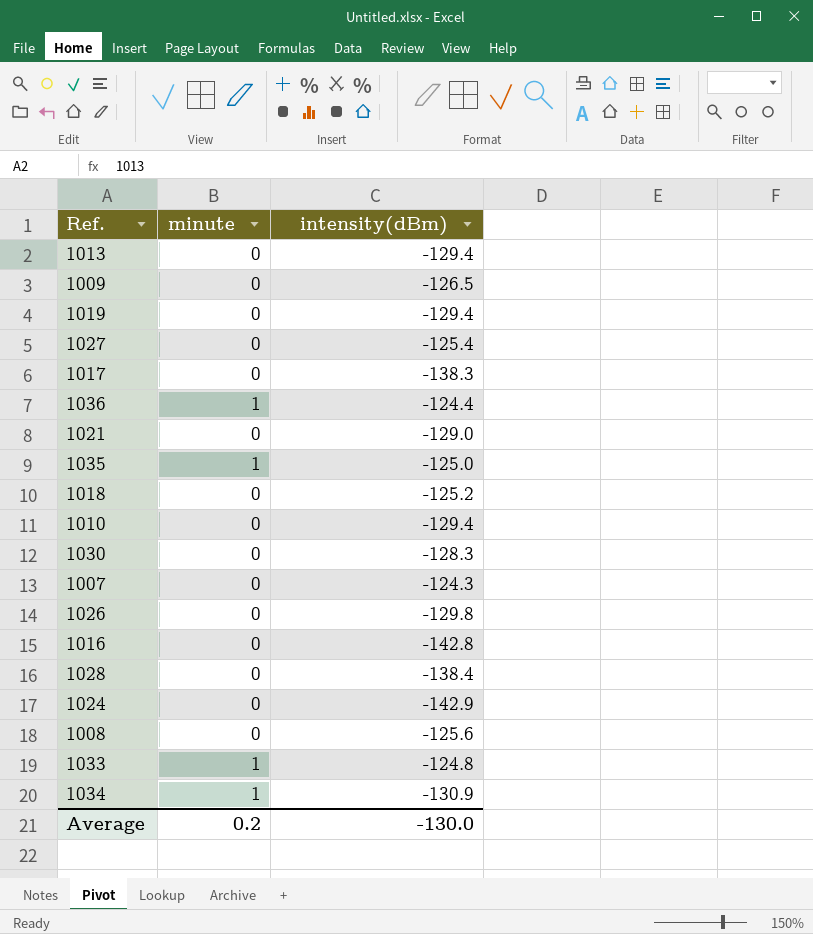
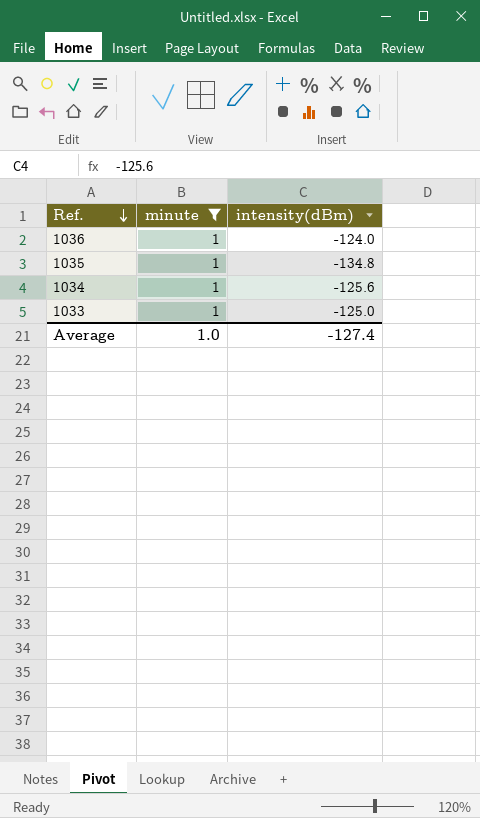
filter: none -> minute = 1
row order: none -> Ref. descending
1036 | intensity(dBm): -124.4 -> -124.0
1035 | intensity(dBm): -125.0 -> -134.8
1034 | intensity(dBm): -130.9 -> -125.6
1033 | intensity(dBm): -124.8 -> -125.0
Average | minute: 0.2 -> 1.0
Average | intensity(dBm): -130.0 -> -127.4

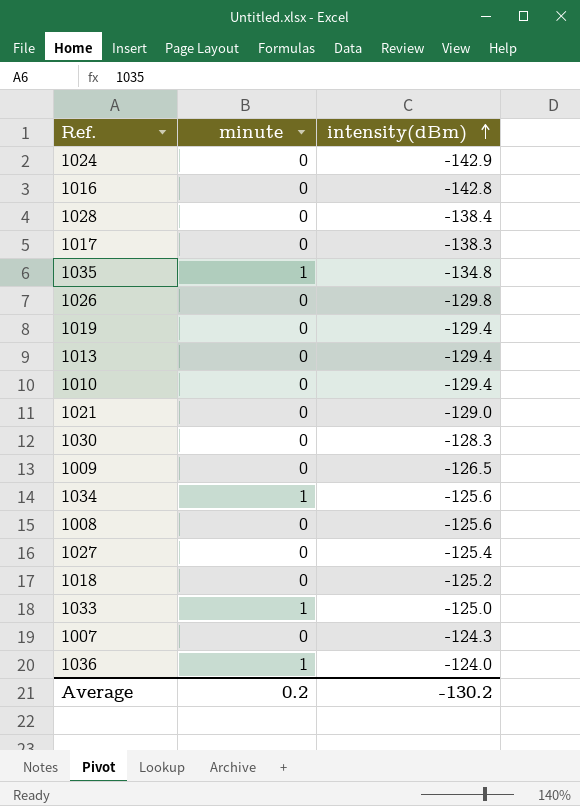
filter: minute = 1 -> none
row order: Ref. descending -> intensity(dBm) ascending
Average | minute: 1.0 -> 0.2
Average | intensity(dBm): -127.4 -> -130.2

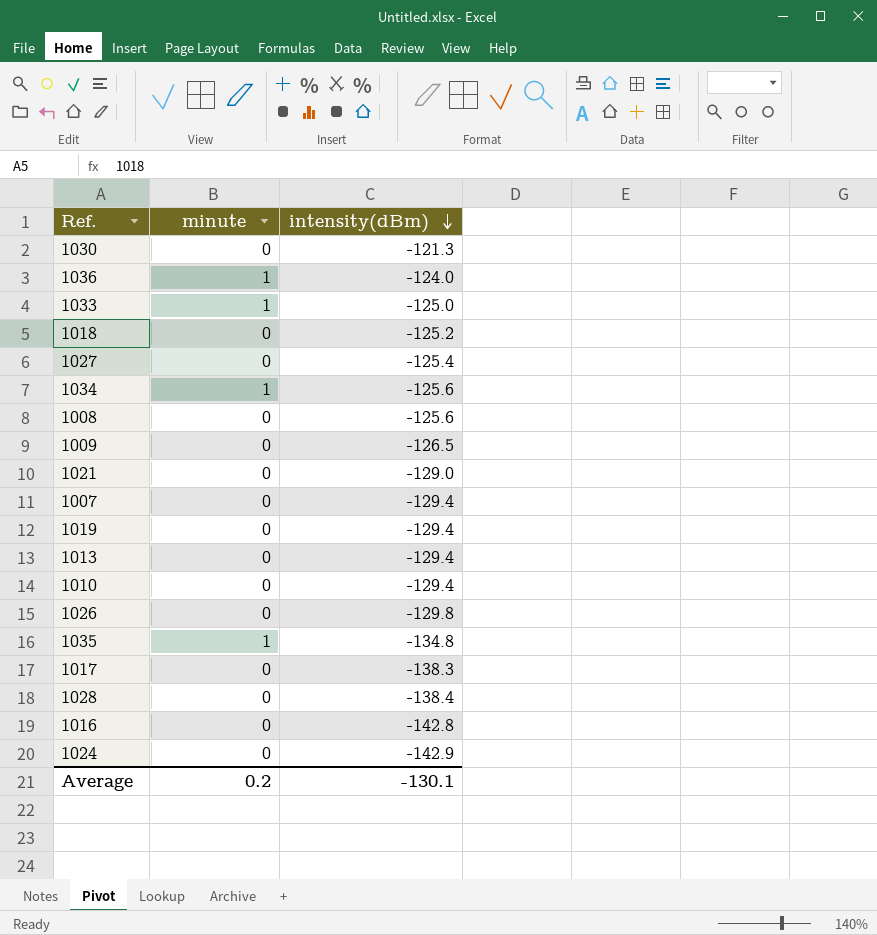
row order: intensity(dBm) ascending -> intensity(dBm) descending
1030 | intensity(dBm): -128.3 -> -121.3
1007 | intensity(dBm): -124.3 -> -129.4
Average | intensity(dBm): -130.2 -> -130.1

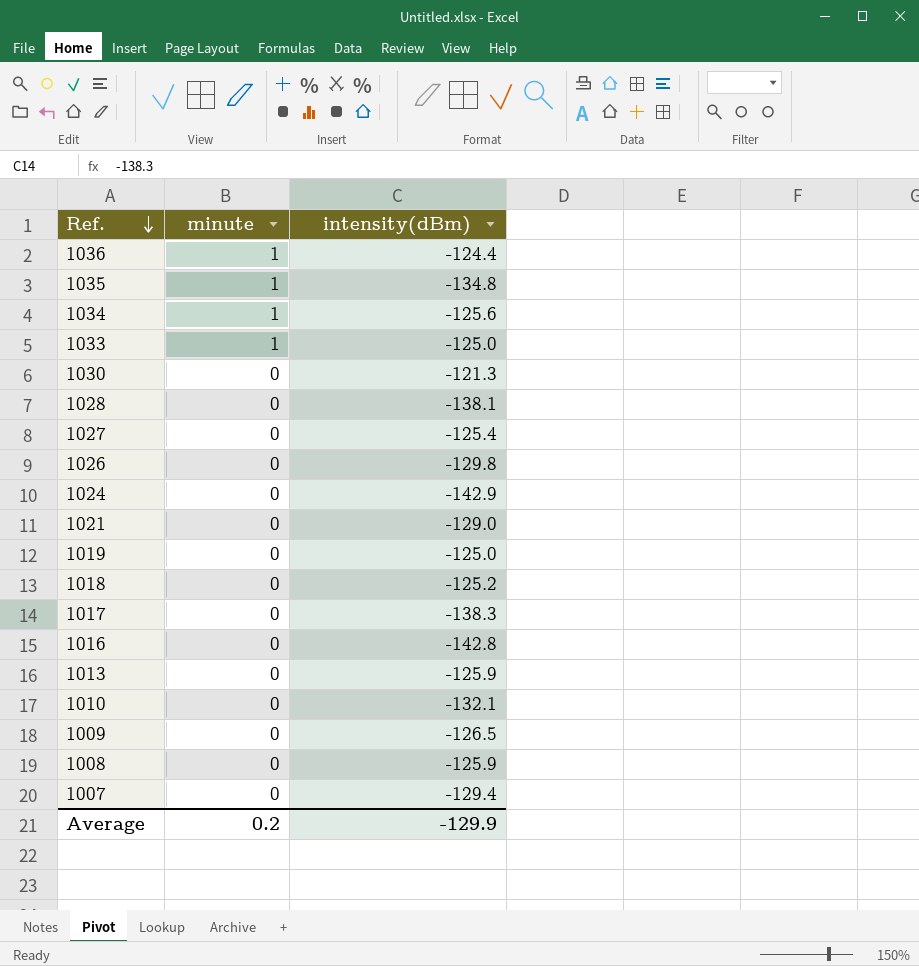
row order: intensity(dBm) descending -> Ref. descending
1036 | intensity(dBm): -124.0 -> -124.4
1028 | intensity(dBm): -138.4 -> -138.1
1019 | intensity(dBm): -129.4 -> -125.0
1013 | intensity(dBm): -129.4 -> -125.9
1010 | intensity(dBm): -129.4 -> -132.1
1008 | intensity(dBm): -125.6 -> -125.9
Average | intensity(dBm): -130.1 -> -129.9

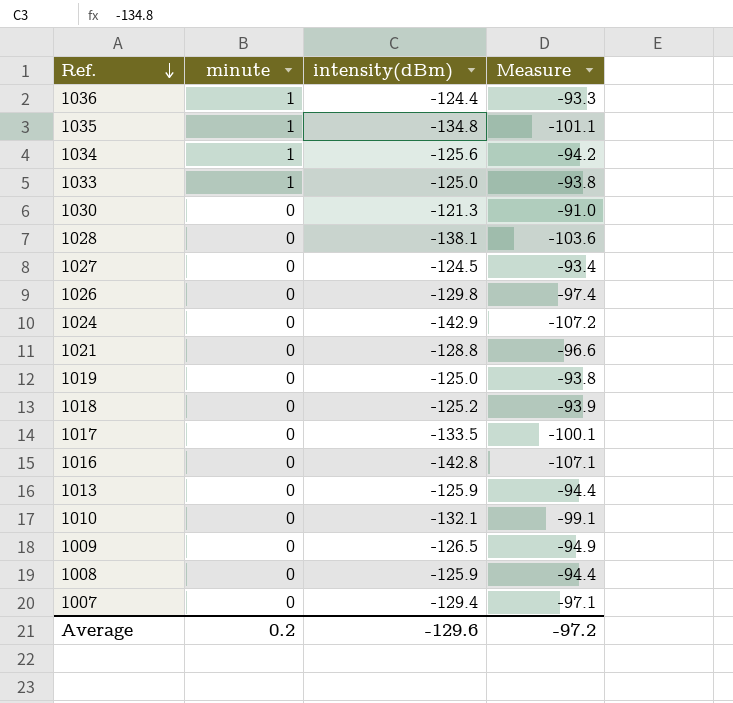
column Measure | formula: none -> [intensity(dBm)] * 0.75
1027 | intensity(dBm): -125.4 -> -124.5
1021 | intensity(dBm): -129.0 -> -128.8
1017 | intensity(dBm): -138.3 -> -133.5
Average | intensity(dBm): -129.9 -> -129.6

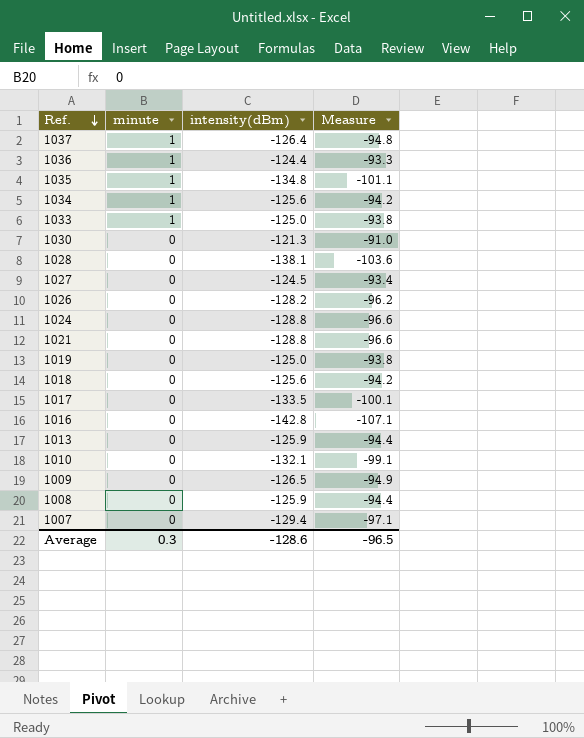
row 1037: none -> 1 | -126.4 | -94.8
1026 | intensity(dBm): -129.8 -> -128.2
1026 | Measure: -97.4 -> -96.2
1024 | intensity(dBm): -142.9 -> -128.8
1024 | Measure: -107.2 -> -96.6
1018 | intensity(dBm): -125.2 -> -125.6
1018 | Measure: -93.9 -> -94.2
Average | minute: 0.2 -> 0.3
Average | intensity(dBm): -129.6 -> -128.6
Average | Measure: -97.2 -> -96.5

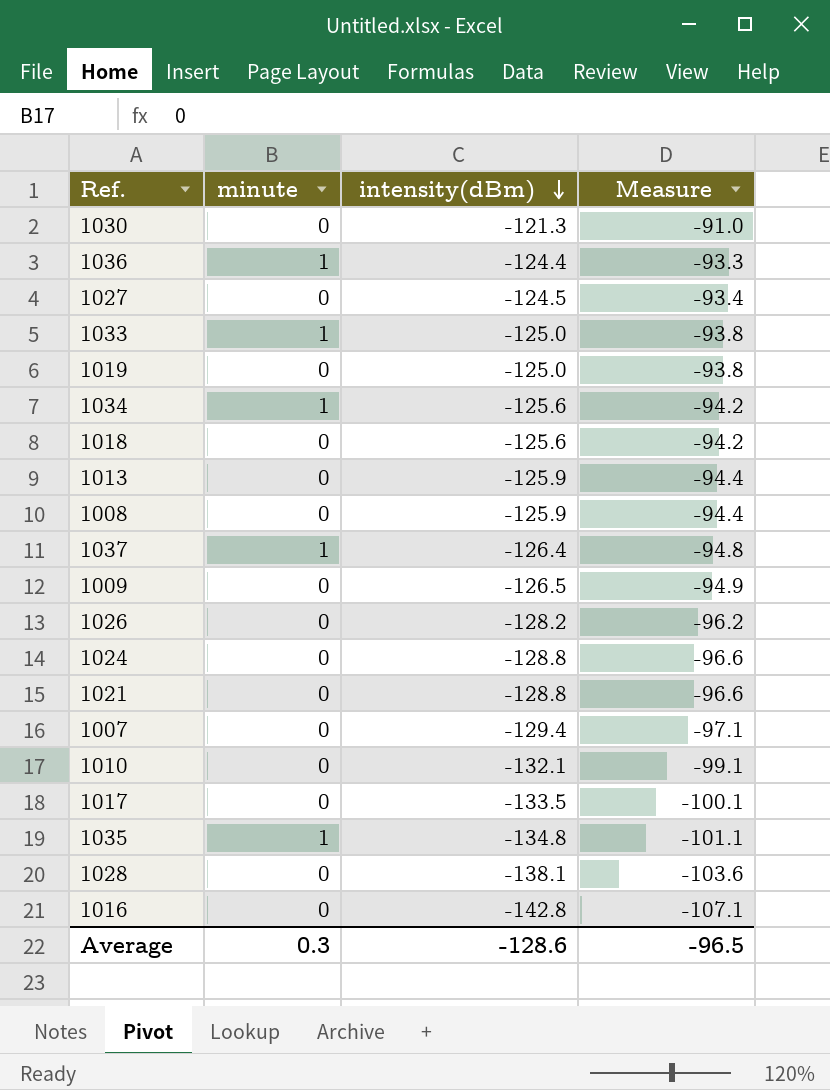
row order: Ref. descending -> intensity(dBm) descending

